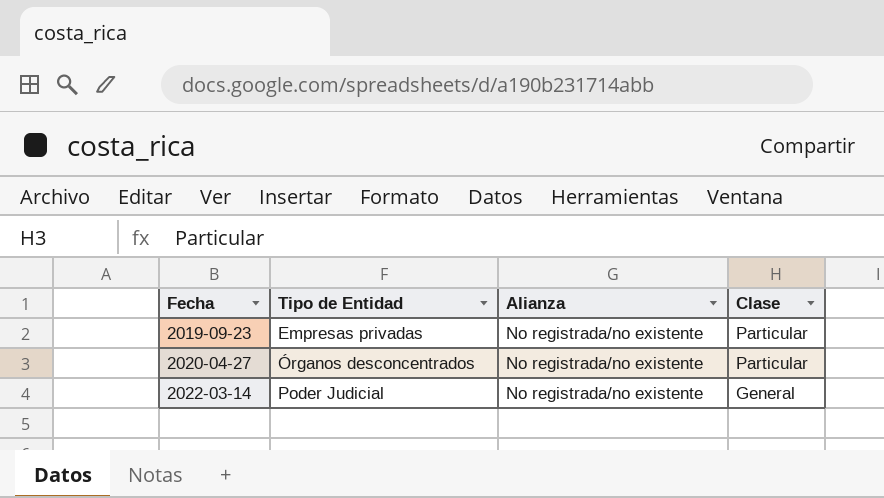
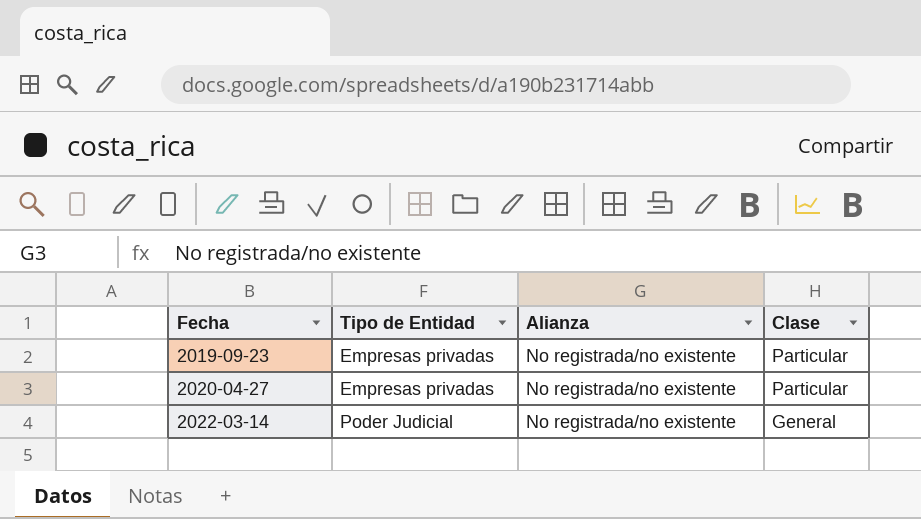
2020-04-27 | Tipo de Entidad: Órganos desconcentrados -> Empresas privadas

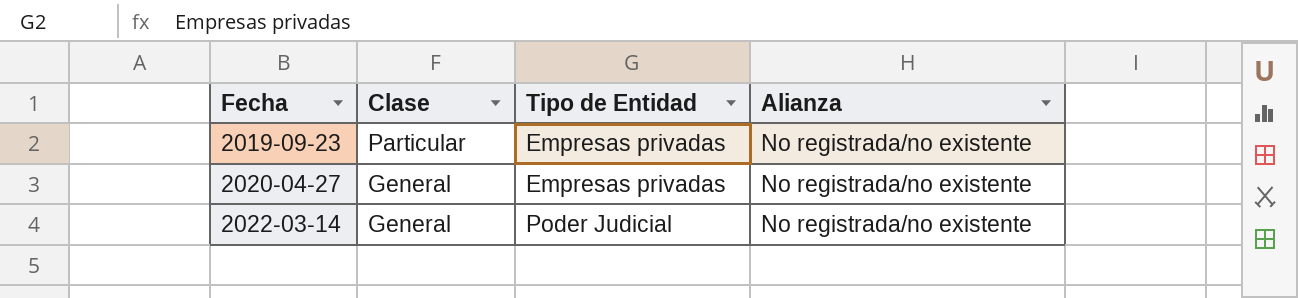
column Clase | position: 4 -> 2
2020-04-27 | Clase: Particular -> General

